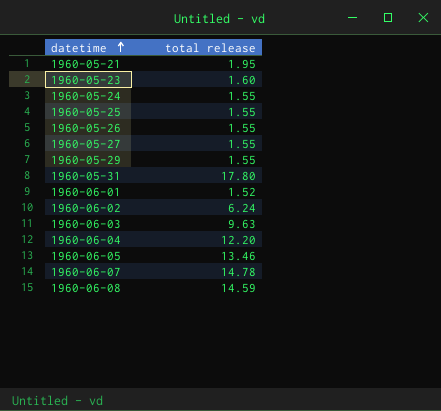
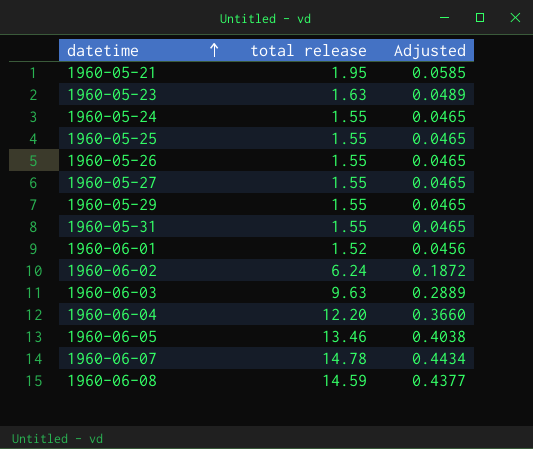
column Adjusted | formula: none -> [total release] * 0.03
1960-05-23 | total release: 1.60 -> 1.63
1960-05-31 | total release: 17.80 -> 1.55

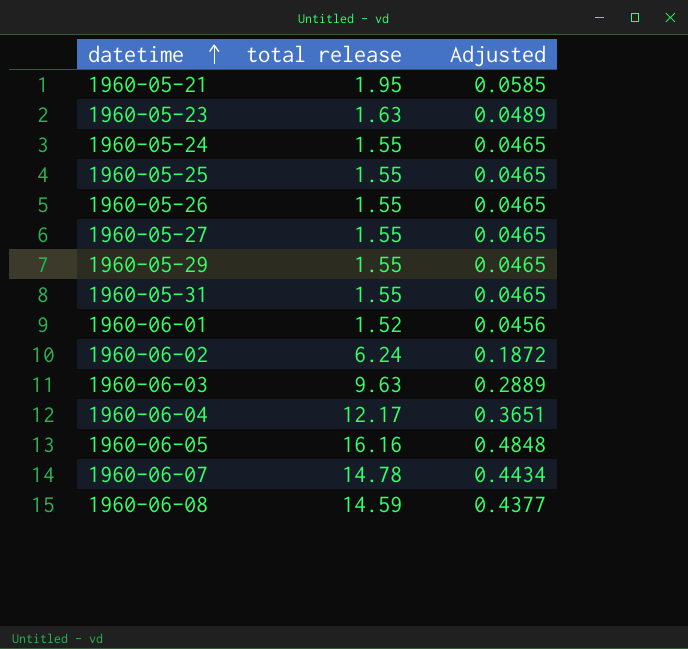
1960-06-04 | total release: 12.20 -> 12.17
1960-06-04 | Adjusted: 0.3660 -> 0.3651
1960-06-05 | total release: 13.46 -> 16.16
1960-06-05 | Adjusted: 0.4038 -> 0.4848

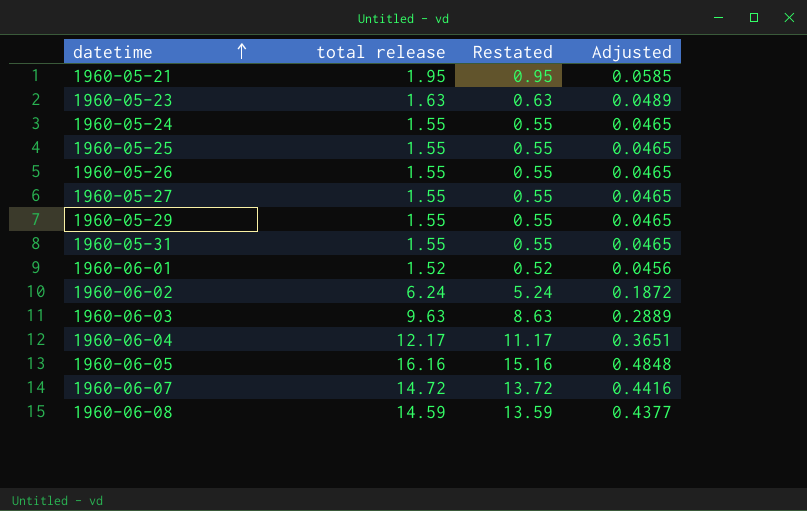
column Restated | formula: none -> [total release] - 1
1960-06-07 | total release: 14.78 -> 14.72
1960-06-07 | Adjusted: 0.4434 -> 0.4416

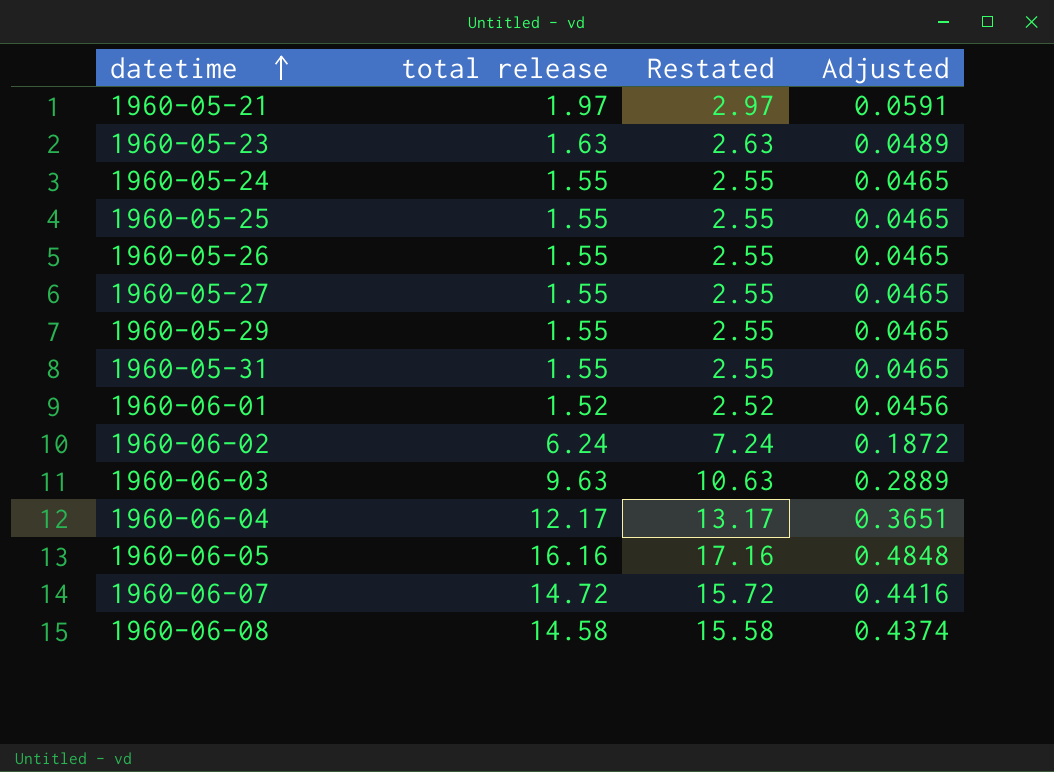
column Restated | formula: [total release] - 1 -> [total release] + 1
1960-05-21 | total release: 1.95 -> 1.97
1960-05-21 | Adjusted: 0.0585 -> 0.0591
1960-06-08 | total release: 14.59 -> 14.58
1960-06-08 | Adjusted: 0.4377 -> 0.4374

